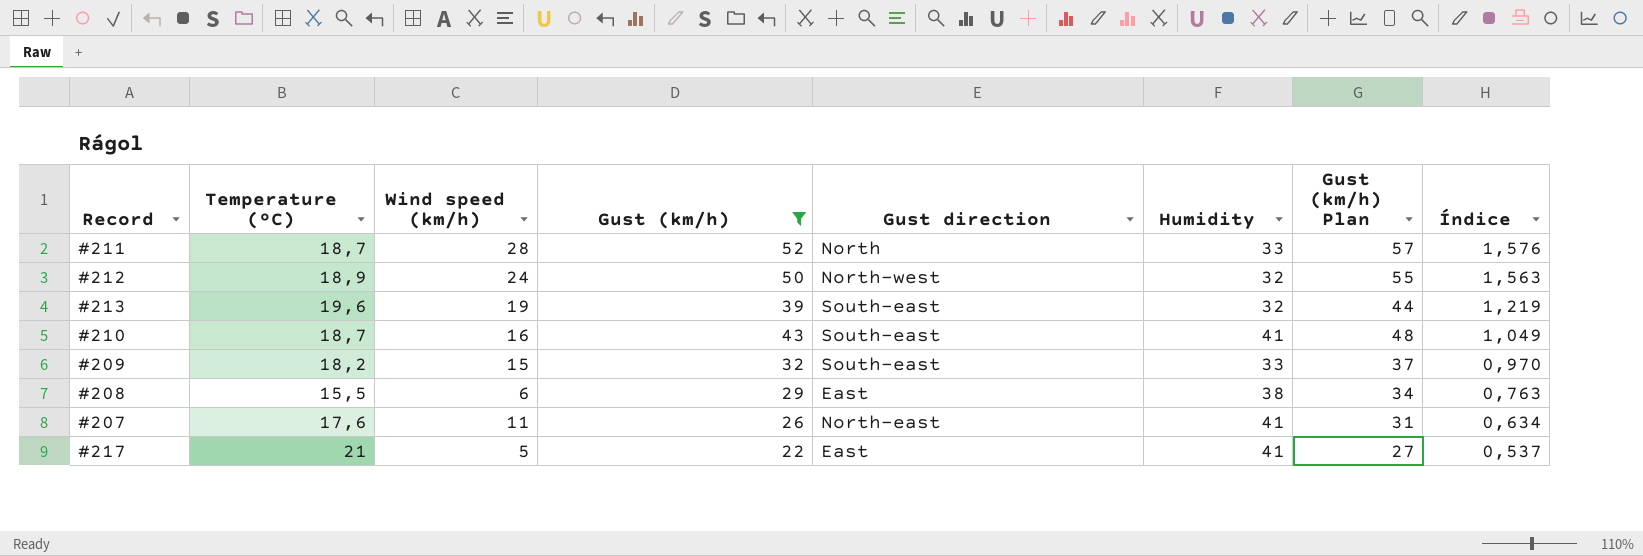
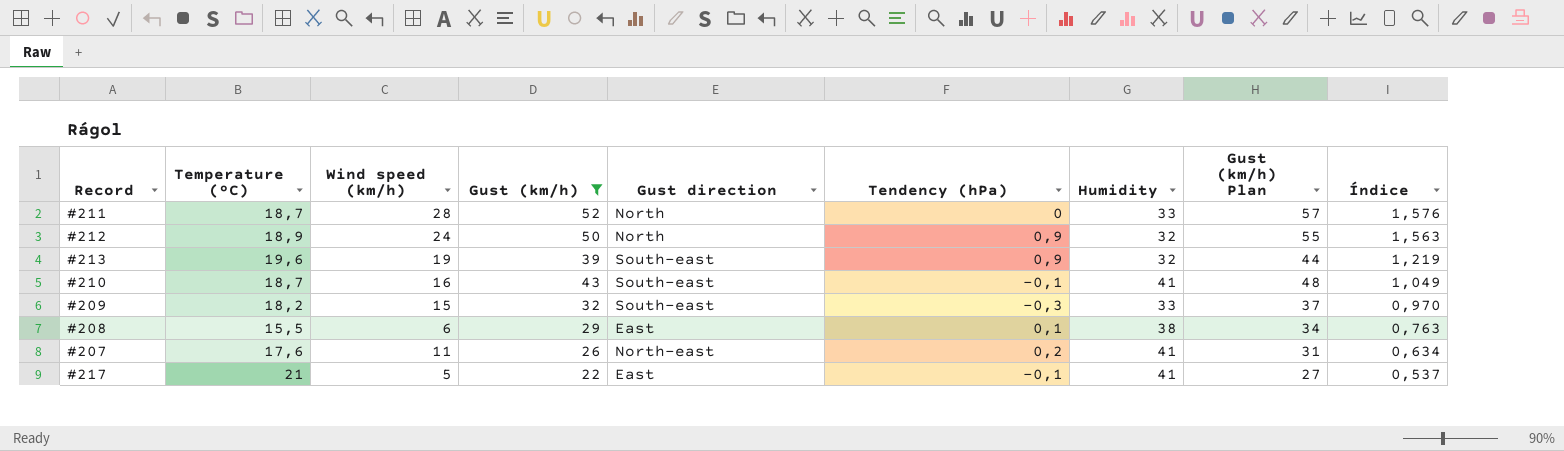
column Tendency (hPa) | position: none -> 6
#212 | Gust direction: North-west -> North

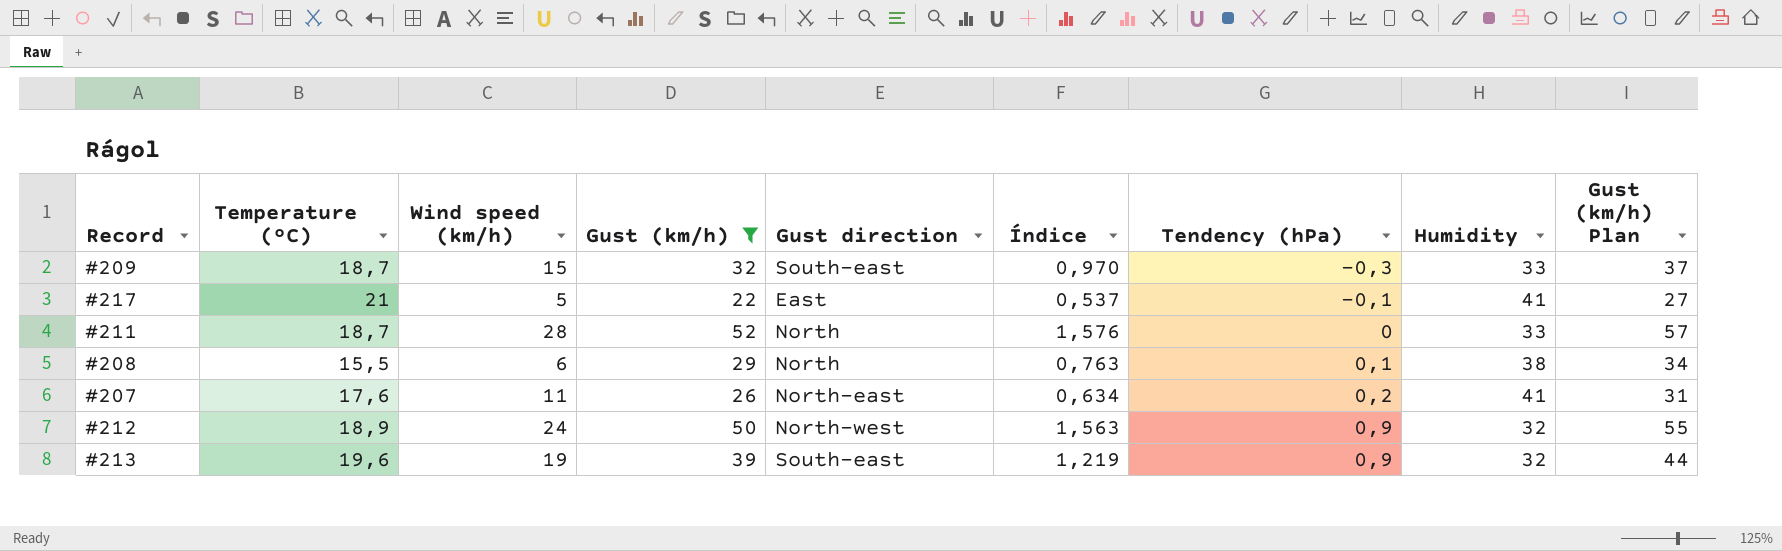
row order: Índice descending -> Tendency (hPa) ascending
column Índice | position: 9 -> 6
row #210: 18,7 | 16 | 43 | South-east | -0,1 | 41 | 48 | 1,049 -> none
#209 | Temperature (ºC): 18,2 -> 18,7
#208 | Gust direction: East -> North
#212 | Gust direction: North -> North-west

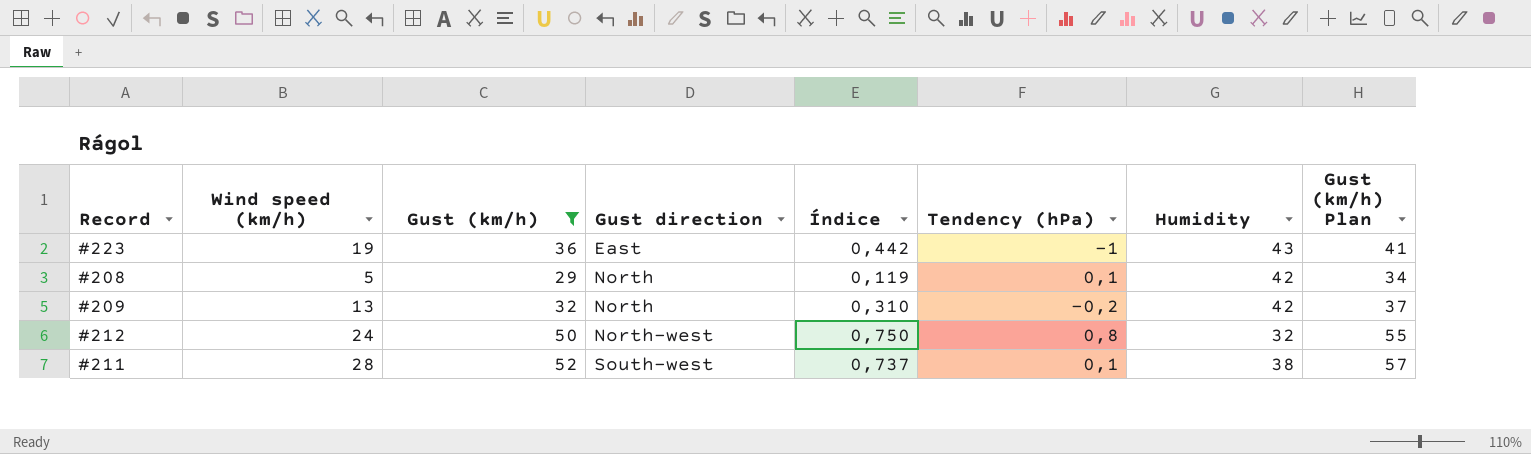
row order: Tendency (hPa) ascending -> Gust direction ascending
column Temperature (ºC) | position: 2 -> none
column Índice | formula: [Gust (km/h)] / [Humidity] -> [Wind speed (km/h)] / [Humidity]
row #217: 21 | 5 | 22 | East | 0,537 | -0,1 | 41 | 27 -> none
row #207: 17,6 | 11 | 26 | North-east | 0,634 | 0,2 | 41 | 31 -> none
row #213: 19,6 | 19 | 39 | South-east | 1,219 | 0,9 | 32 | 44 -> none
row #223: none -> 19 | 36 | East | 0,442 | -1 | 43 | 41
#208 | Wind speed (km/h): 6 -> 5
#208 | Humidity: 38 -> 42
#209 | Wind speed (km/h): 15 -> 13
#209 | Gust direction: South-east -> North
#209 | Tendency (hPa): -0,3 -> -0,2
#209 | Humidity: 33 -> 42
#212 | Tendency (hPa): 0,9 -> 0,8
#211 | Gust direction: North -> South-west
#211 | Tendency (hPa): 0 -> 0,1
#211 | Humidity: 33 -> 38

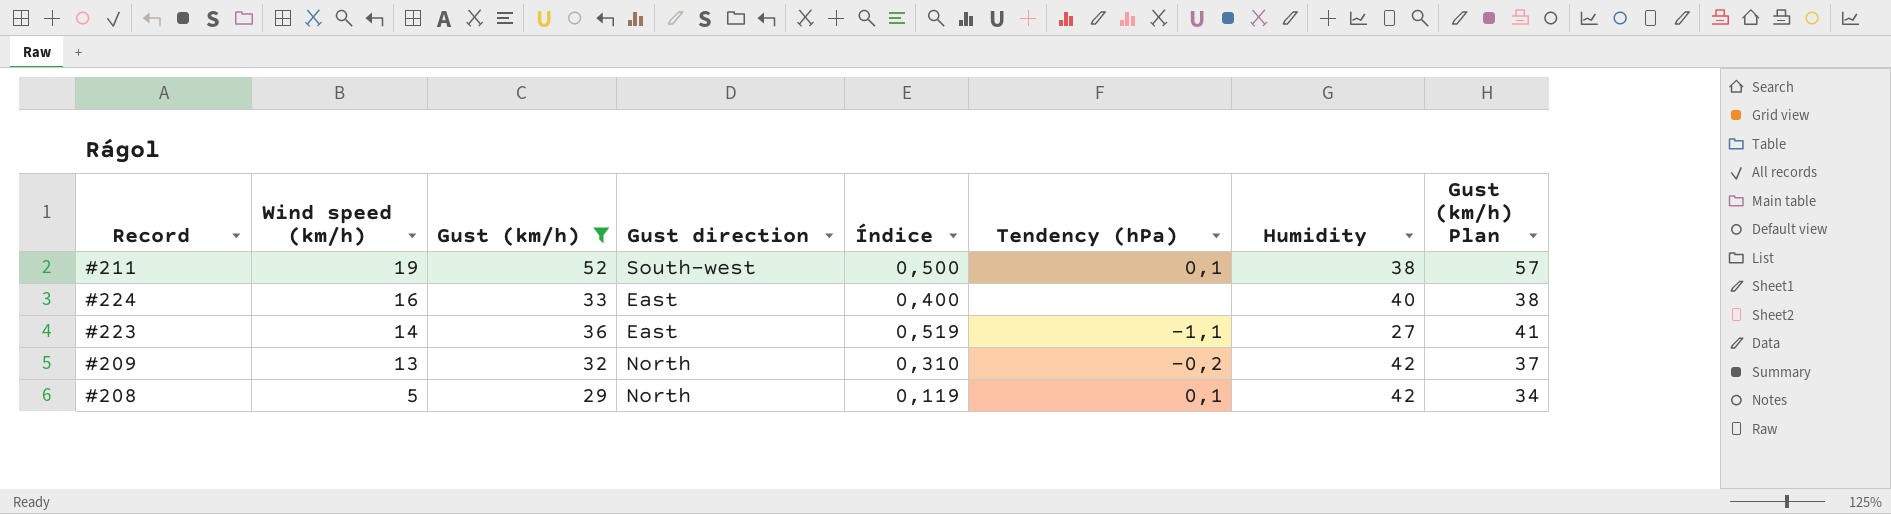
row order: Gust direction ascending -> Wind speed (km/h) descending
row #212: 24 | 50 | North-west | 0,750 | 0,8 | 32 | 55 -> none
#211 | Wind speed (km/h): 28 -> 19
#211 | Índice: 0,737 -> 0,500
row #224: none -> 16 | 33 | East | 0,400 | none | 40 | 38
#223 | Wind speed (km/h): 19 -> 14
#223 | Índice: 0,442 -> 0,519
#223 | Tendency (hPa): -1 -> -1,1
#223 | Humidity: 43 -> 27

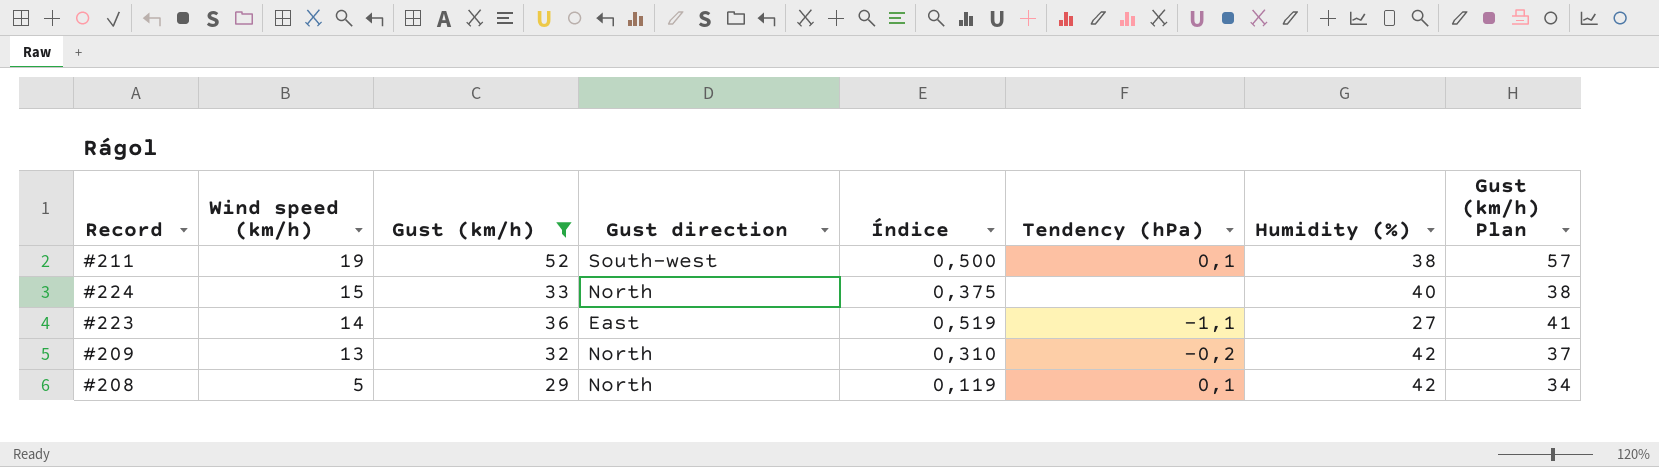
column name: Humidity -> Humidity (%)
#224 | Wind speed (km/h): 16 -> 15
#224 | Gust direction: East -> North
#224 | Índice: 0,400 -> 0,375

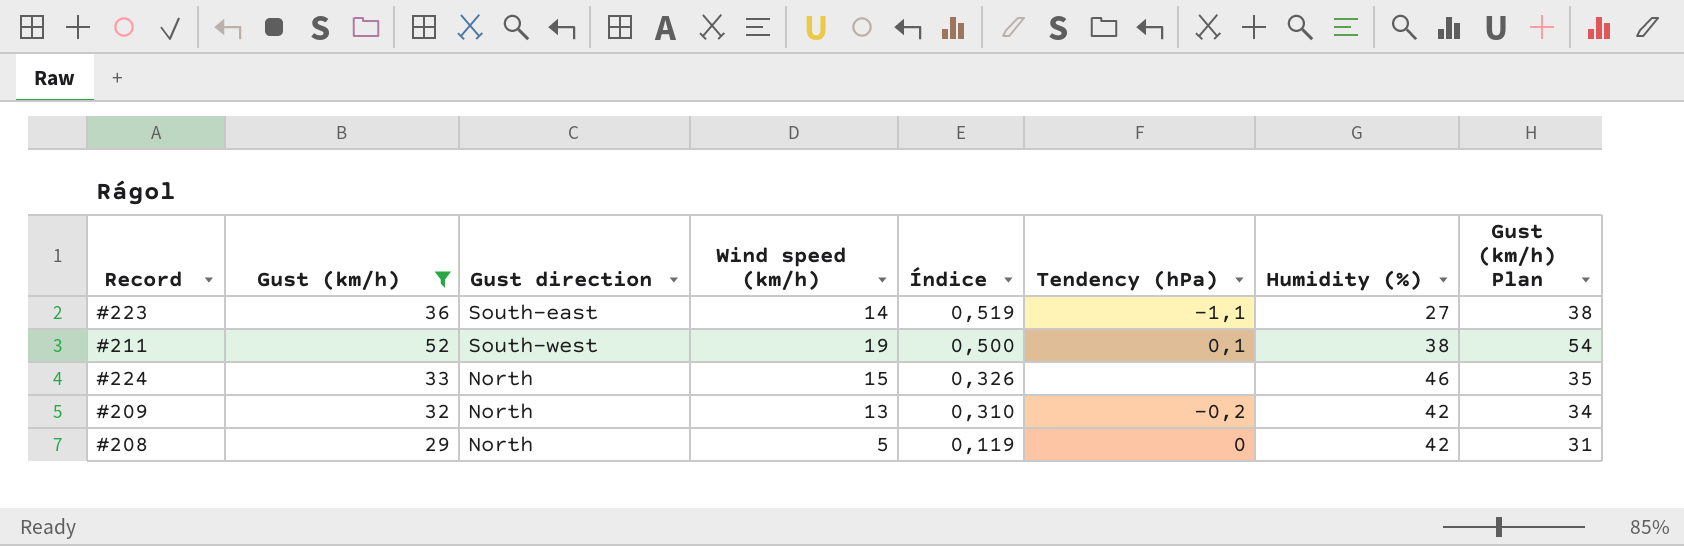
row order: Wind speed (km/h) descending -> Índice descending
column Wind speed (km/h) | position: 2 -> 4
column Gust (km/h) Plan | formula: [Gust (km/h)] + 5 -> [Gust (km/h)] + 2
#223 | Gust direction: East -> South-east
#224 | Índice: 0,375 -> 0,326
#224 | Humidity (%): 40 -> 46
#208 | Tendency (hPa): 0,1 -> 0

